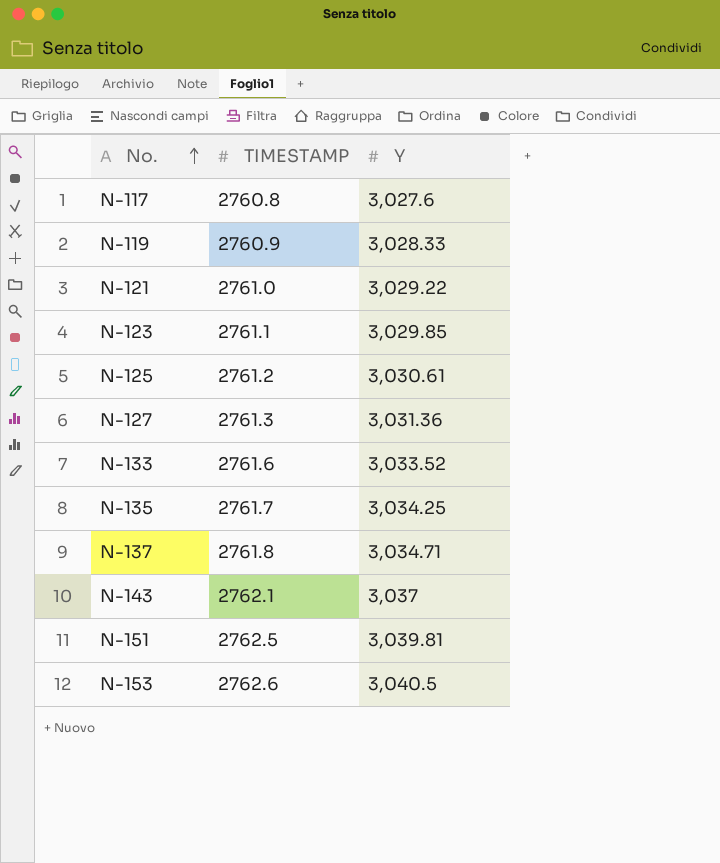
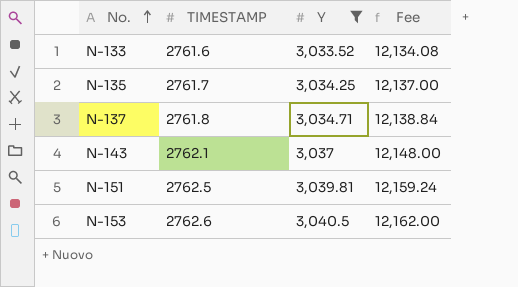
filter: none -> Y >= 3,033.52
column Fee | formula: none -> [Y] * 4

